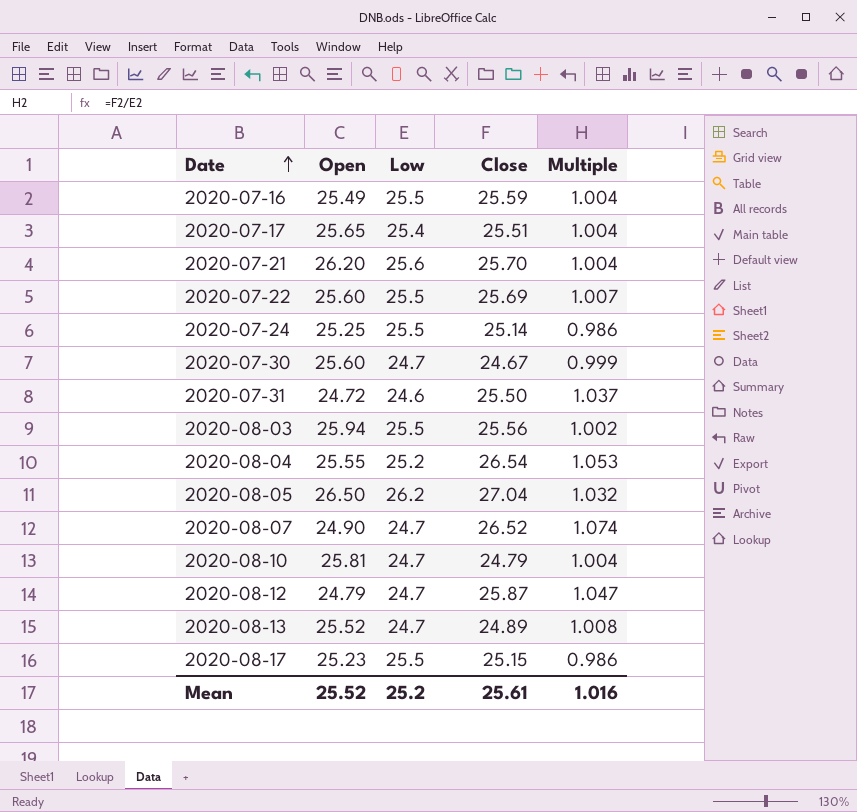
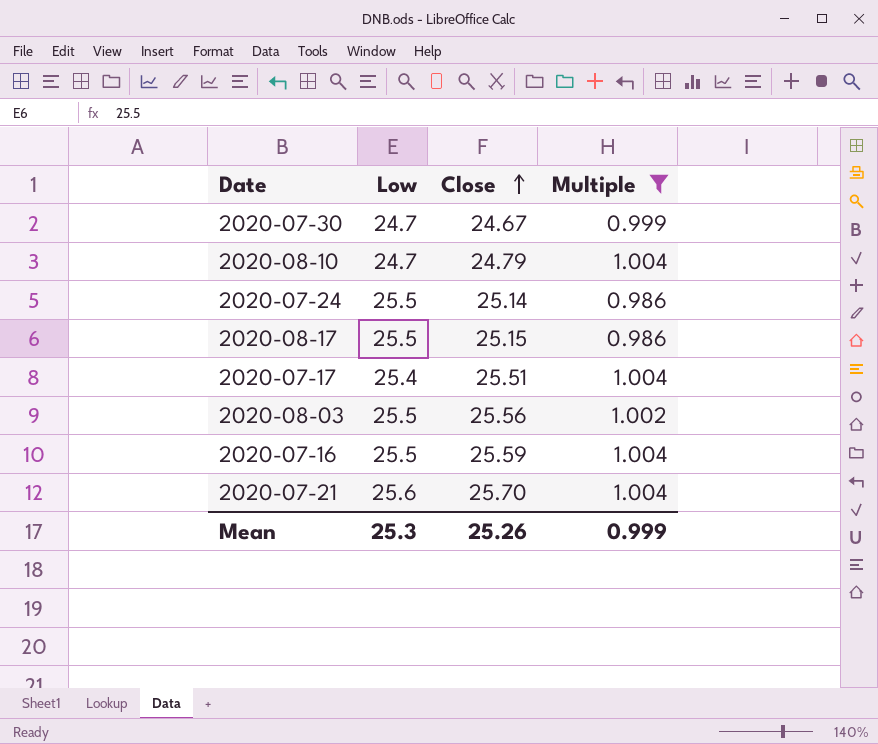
filter: none -> Multiple <= 1.004
row order: Date ascending -> Close ascending
column Open | position: 2 -> none
Mean | Low: 25.2 -> 25.3
Mean | Close: 25.61 -> 25.26
Mean | Multiple: 1.016 -> 0.999

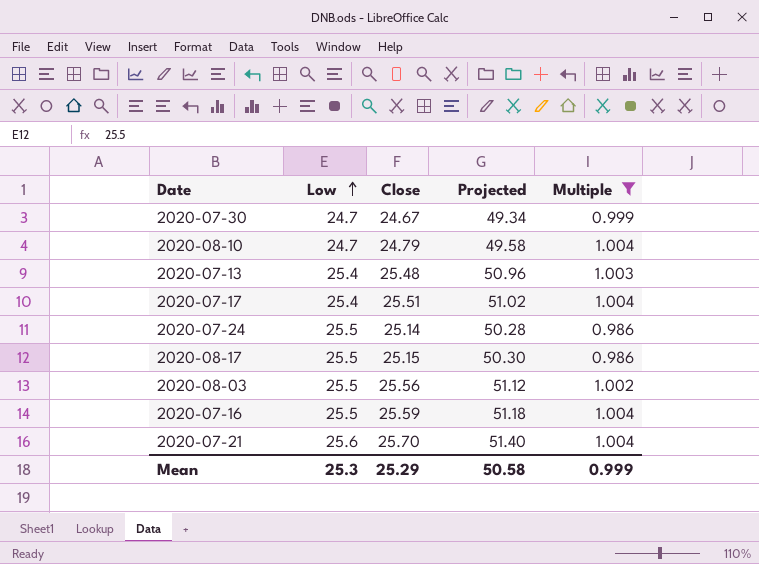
row order: Close ascending -> Low ascending
column Projected | formula: none -> [Close] * 2
row 2020-07-13: none -> 25.4 | 25.48 | 50.96 | 1.003
Mean | Close: 25.26 -> 25.29

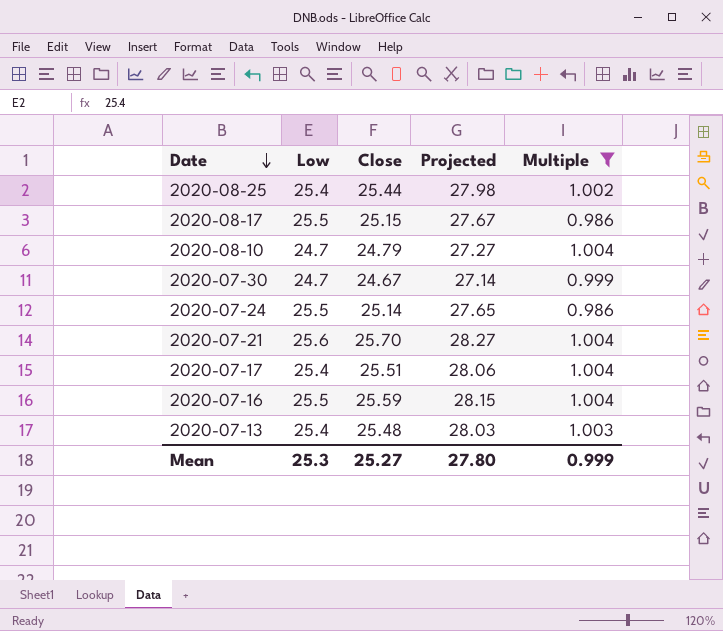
row order: Low ascending -> Date descending
column Projected | formula: [Close] * 2 -> [Close] * 1.1
row 2020-08-03: 25.5 | 25.56 | 51.12 | 1.002 -> none
row 2020-08-25: none -> 25.4 | 25.44 | 27.98 | 1.002
Mean | Close: 25.29 -> 25.27
Mean | Projected: 50.58 -> 27.80

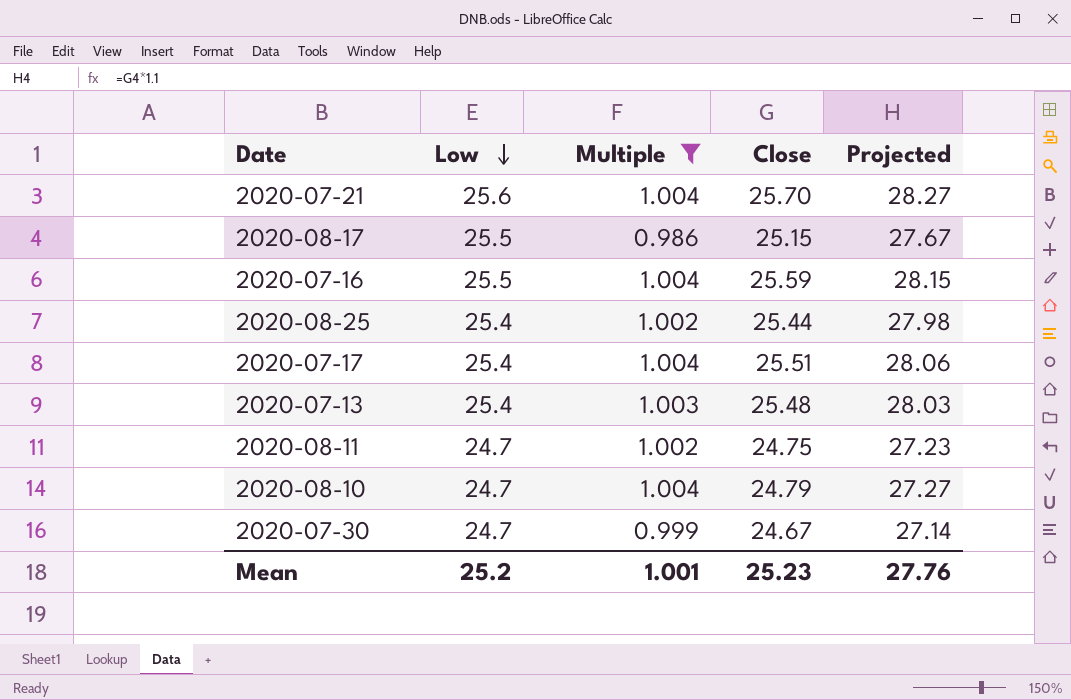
row order: Date descending -> Low descending
column Multiple | position: 5 -> 3
row 2020-07-24: 25.5 | 25.14 | 27.65 | 0.986 -> none
row 2020-08-11: none -> 24.7 | 1.002 | 24.75 | 27.23
Mean | Low: 25.3 -> 25.2
Mean | Multiple: 0.999 -> 1.001
Mean | Close: 25.27 -> 25.23
Mean | Projected: 27.80 -> 27.76

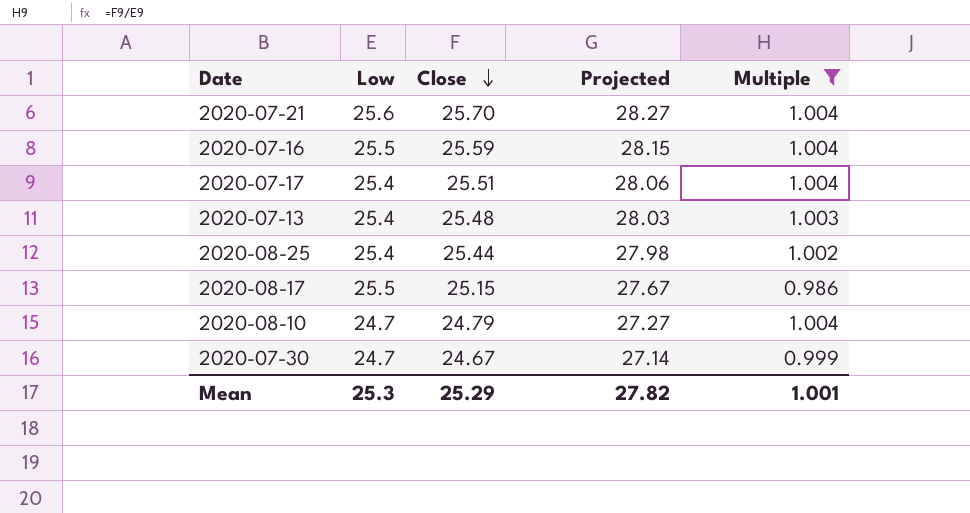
row order: Low descending -> Close descending
column Multiple | position: 3 -> 5
row 2020-08-11: 24.7 | 1.002 | 24.75 | 27.23 -> none
Mean | Low: 25.2 -> 25.3
Mean | Close: 25.23 -> 25.29
Mean | Projected: 27.76 -> 27.82

